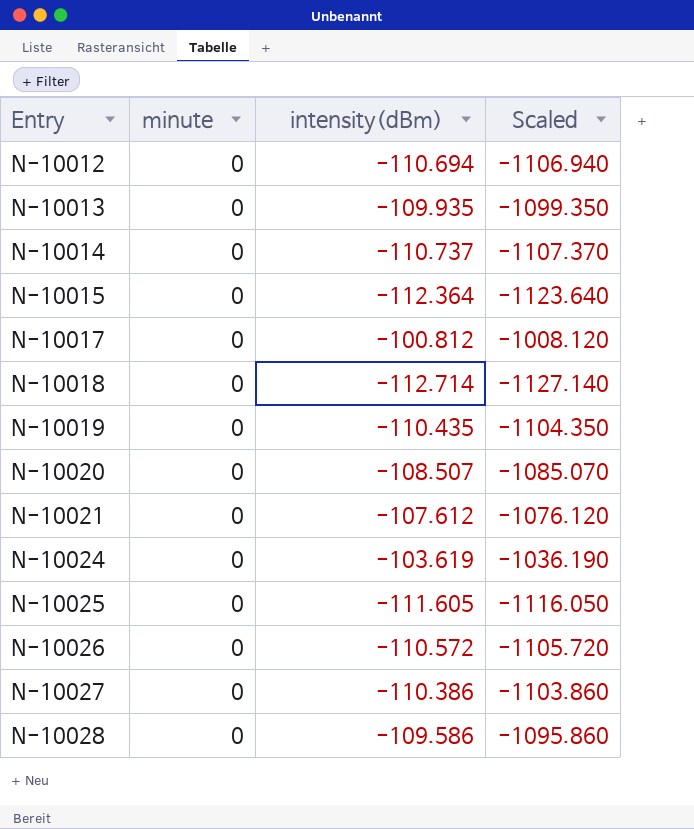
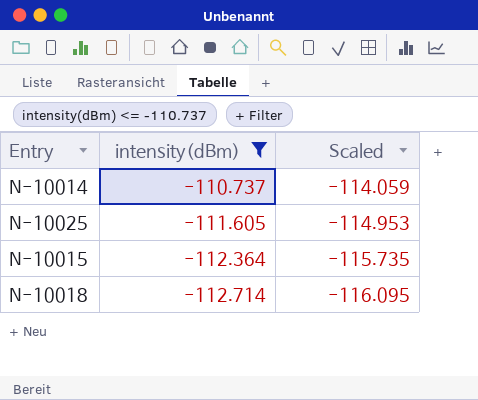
filter: none -> intensity(dBm) <= -110.737
row order: Entry ascending -> intensity(dBm) descending
column minute | position: 2 -> none
column Scaled | formula: [intensity(dBm)] * 10 -> [intensity(dBm)] * 1.03

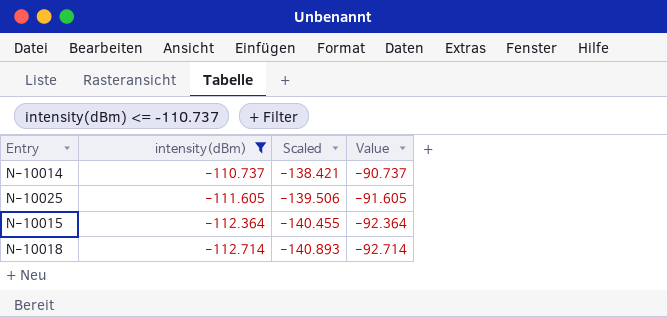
column Scaled | formula: [intensity(dBm)] * 1.03 -> [intensity(dBm)] * 1.25
column Value | formula: none -> [intensity(dBm)] + 20

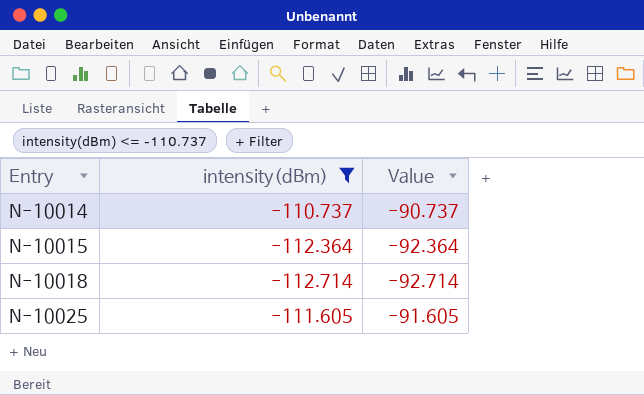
row order: intensity(dBm) descending -> Entry ascending
column Scaled | formula: [intensity(dBm)] * 1.25 -> none

